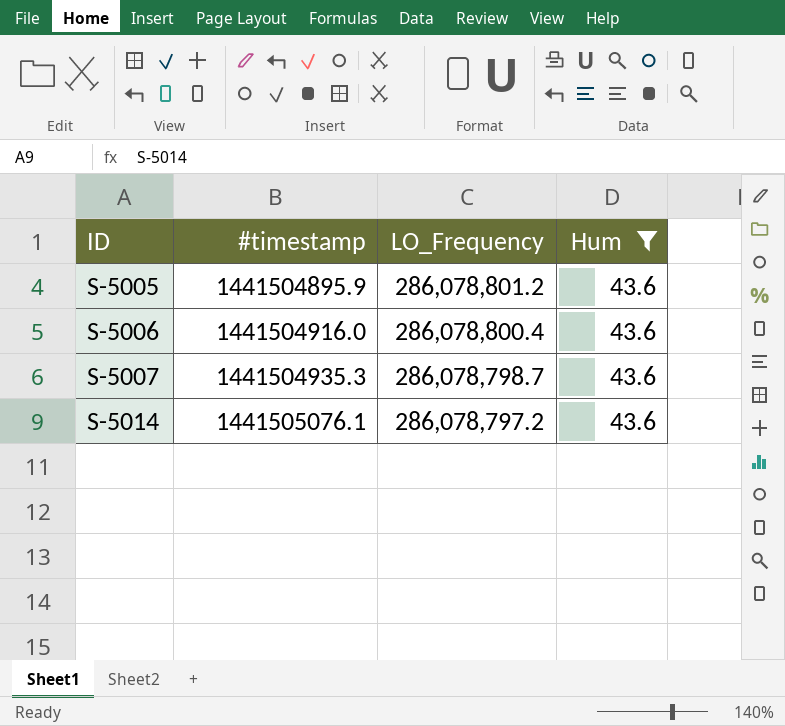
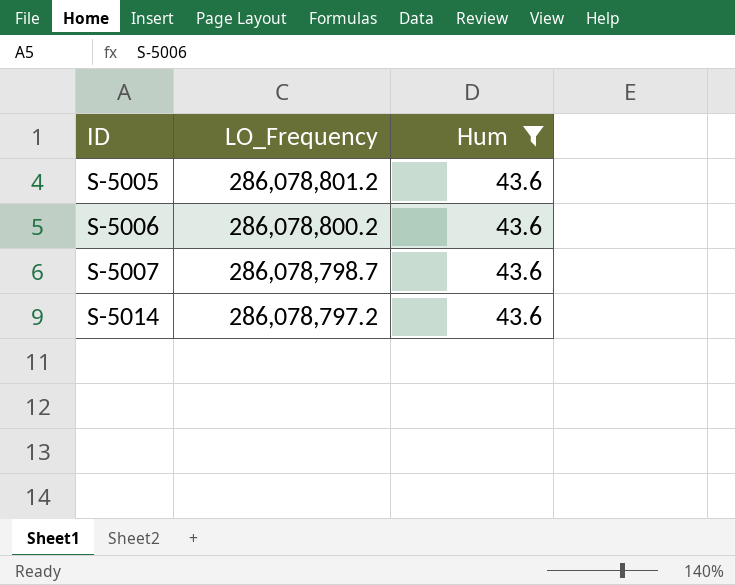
column #timestamp | position: 2 -> none
S-5006 | LO_Frequency: 286,078,800.4 -> 286,078,800.2

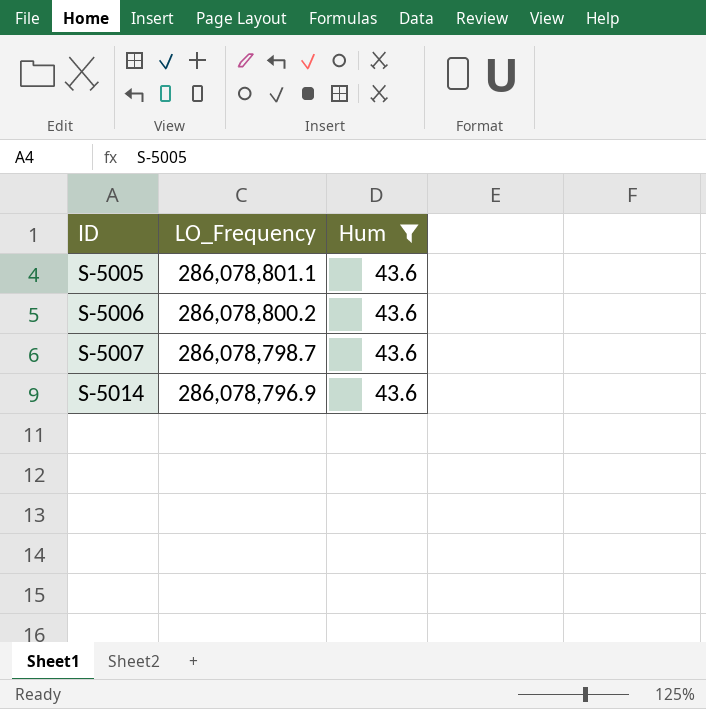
S-5005 | LO_Frequency: 286,078,801.2 -> 286,078,801.1
S-5014 | LO_Frequency: 286,078,797.2 -> 286,078,796.9

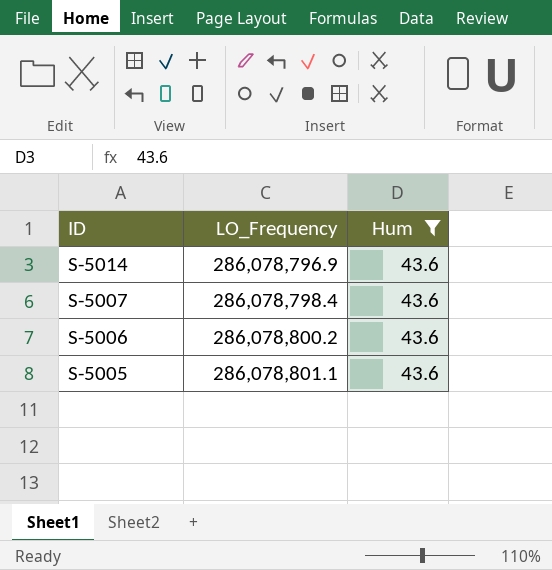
row order: ID ascending -> ID descending
S-5007 | LO_Frequency: 286,078,798.7 -> 286,078,798.4

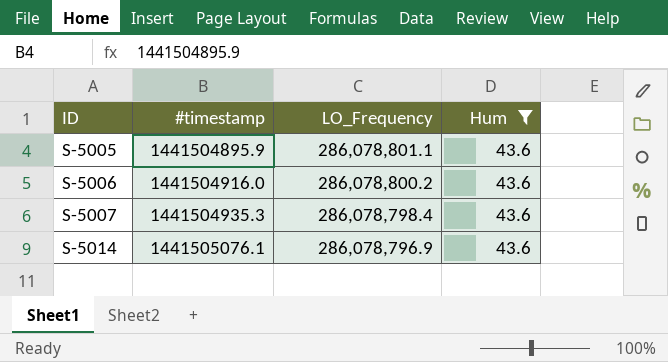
row order: ID descending -> ID ascending
column #timestamp | position: none -> 2

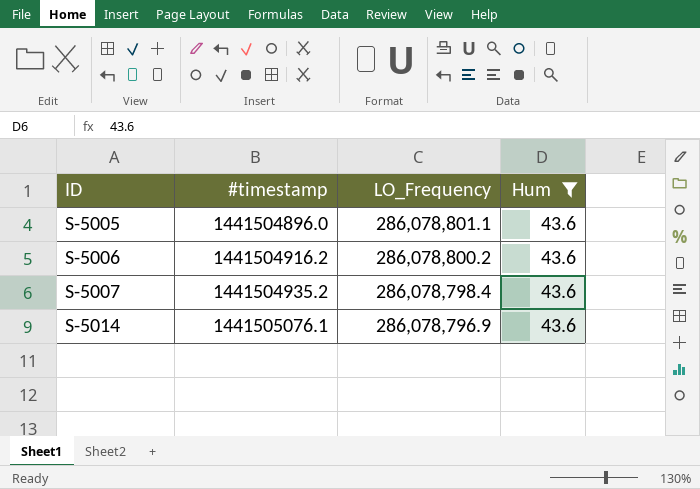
S-5005 | #timestamp: 1441504895.9 -> 1441504896.0
S-5006 | #timestamp: 1441504916.0 -> 1441504916.2
S-5007 | #timestamp: 1441504935.3 -> 1441504935.2

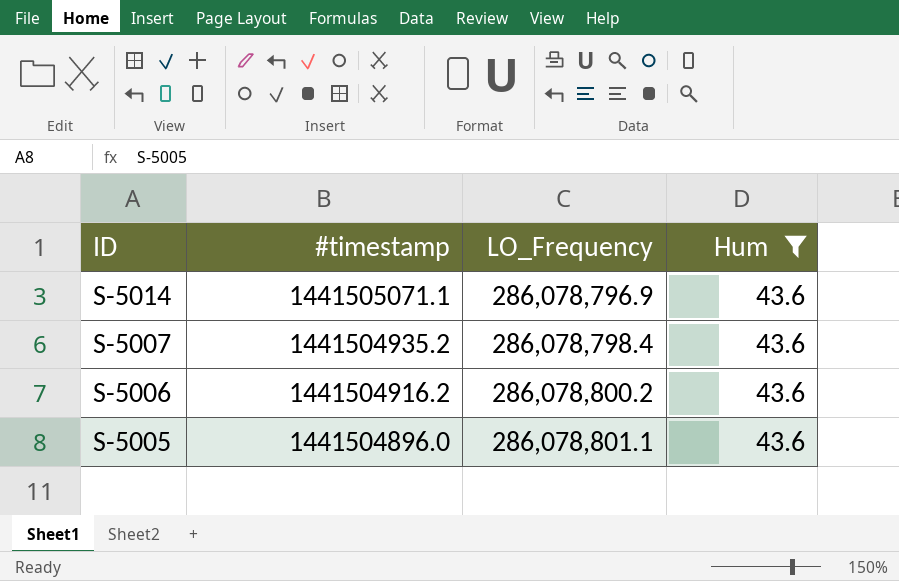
row order: ID ascending -> ID descending
S-5014 | #timestamp: 1441505076.1 -> 1441505071.1

